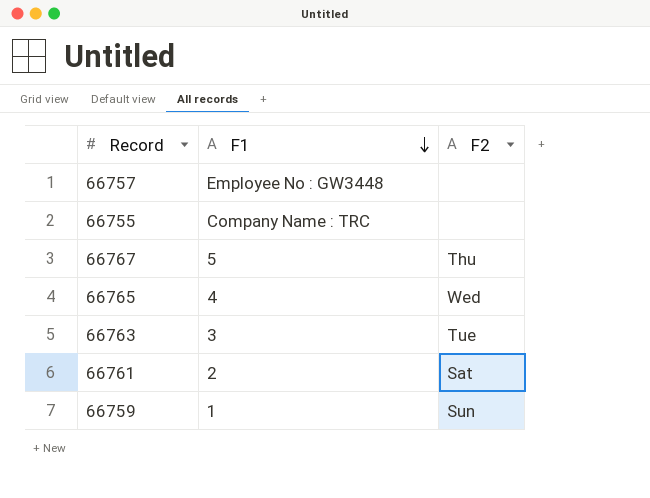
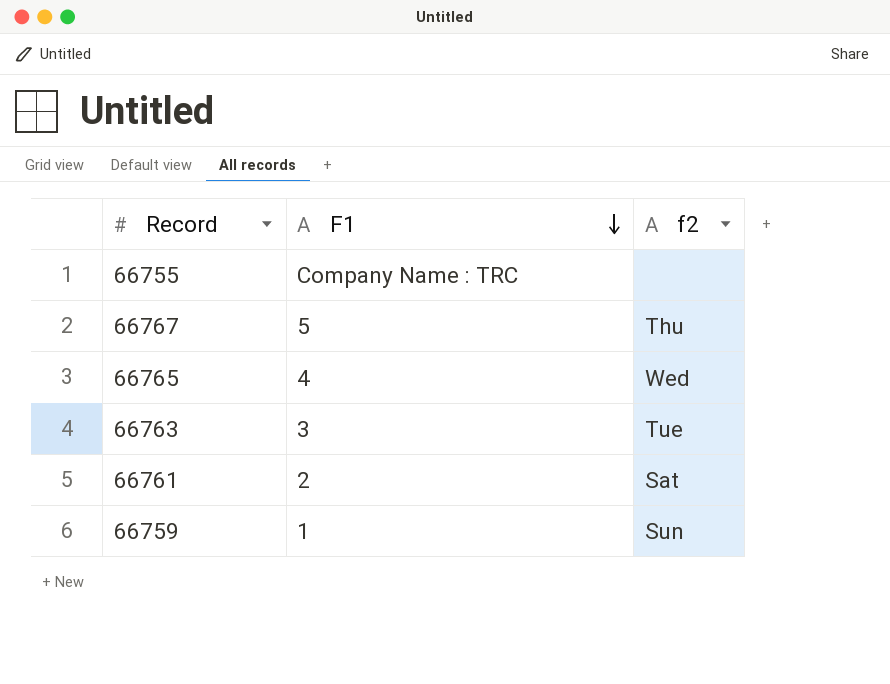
column name: F2 -> f2
row 66757: Employee No : GW3448 | none -> none

